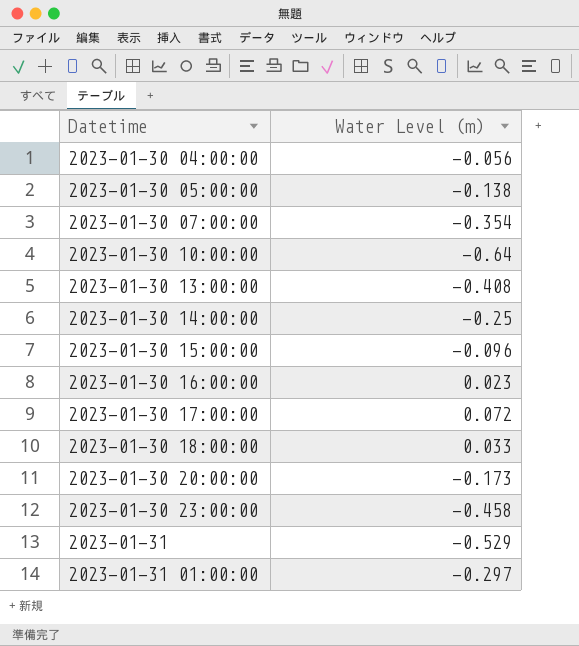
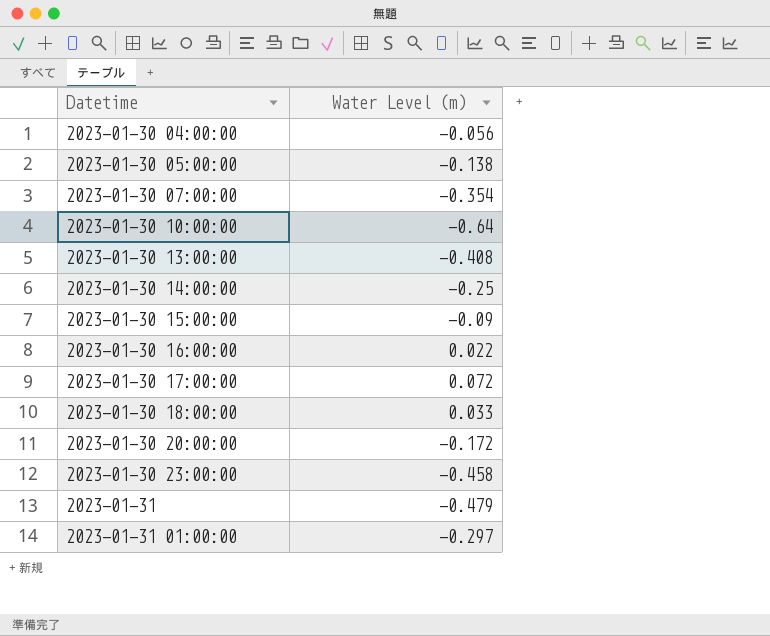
2023-01-30 15:00:00 | Water Level (m): -0.096 -> -0.09
2023-01-30 16:00:00 | Water Level (m): 0.023 -> 0.022
2023-01-30 20:00:00 | Water Level (m): -0.173 -> -0.172
2023-01-31 | Water Level (m): -0.529 -> -0.479

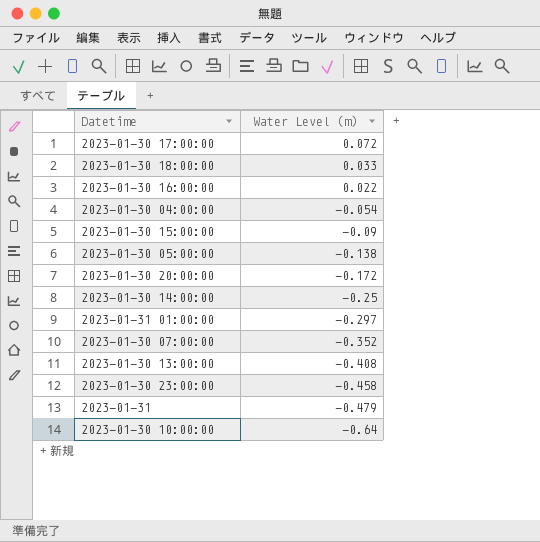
row order: Datetime ascending -> Water Level (m) descending
2023-01-30 04:00:00 | Water Level (m): -0.056 -> -0.054
2023-01-30 07:00:00 | Water Level (m): -0.354 -> -0.352

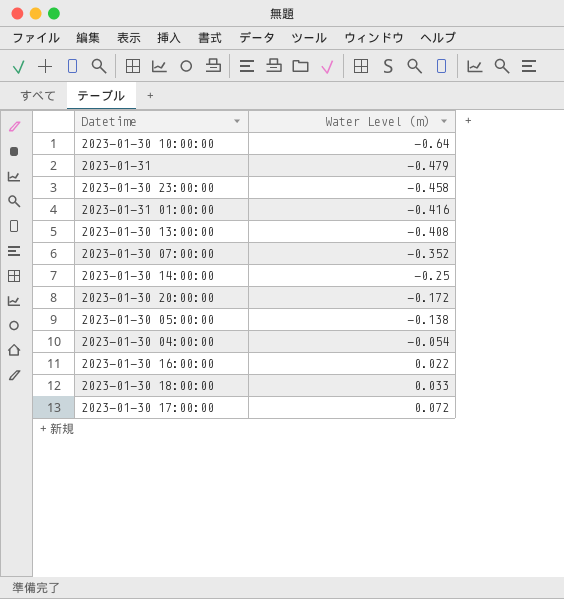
row order: Water Level (m) descending -> Water Level (m) ascending
row 2023-01-30 15:00:00: -0.09 -> none
2023-01-31 01:00:00 | Water Level (m): -0.297 -> -0.416

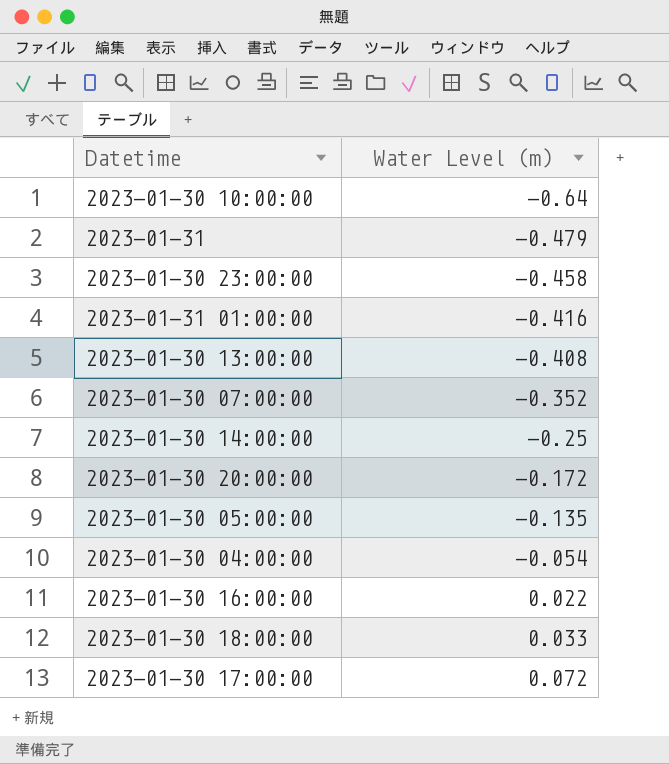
2023-01-30 05:00:00 | Water Level (m): -0.138 -> -0.135

